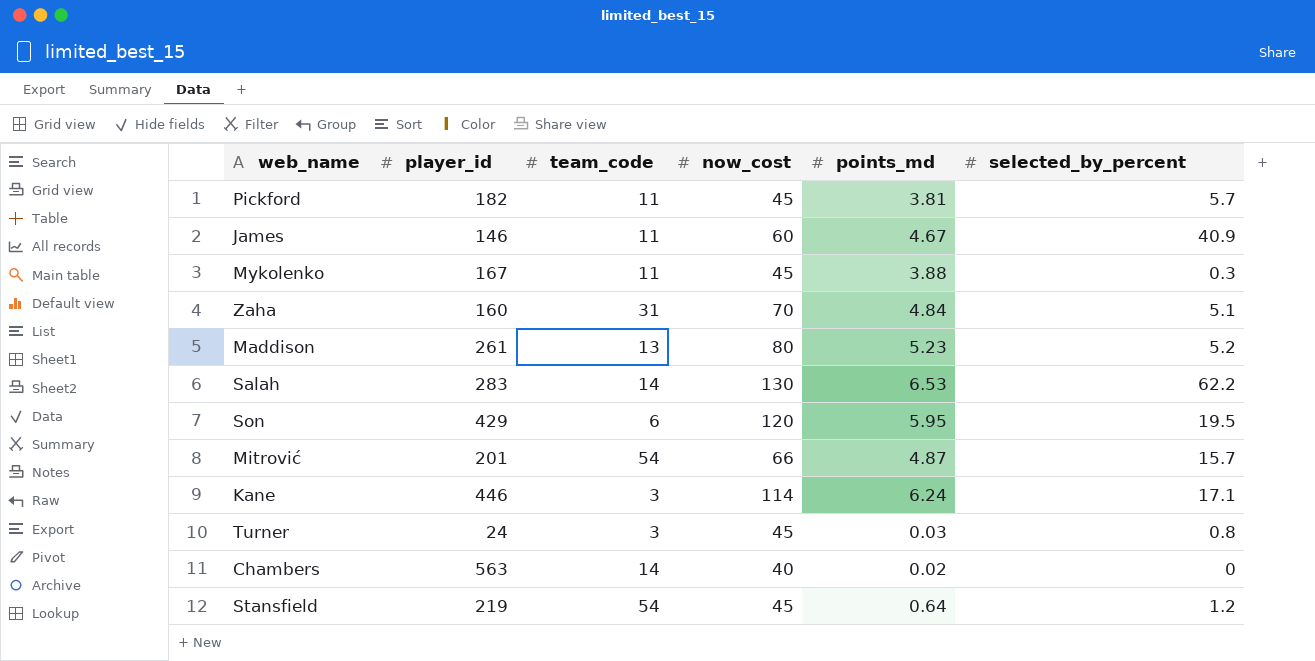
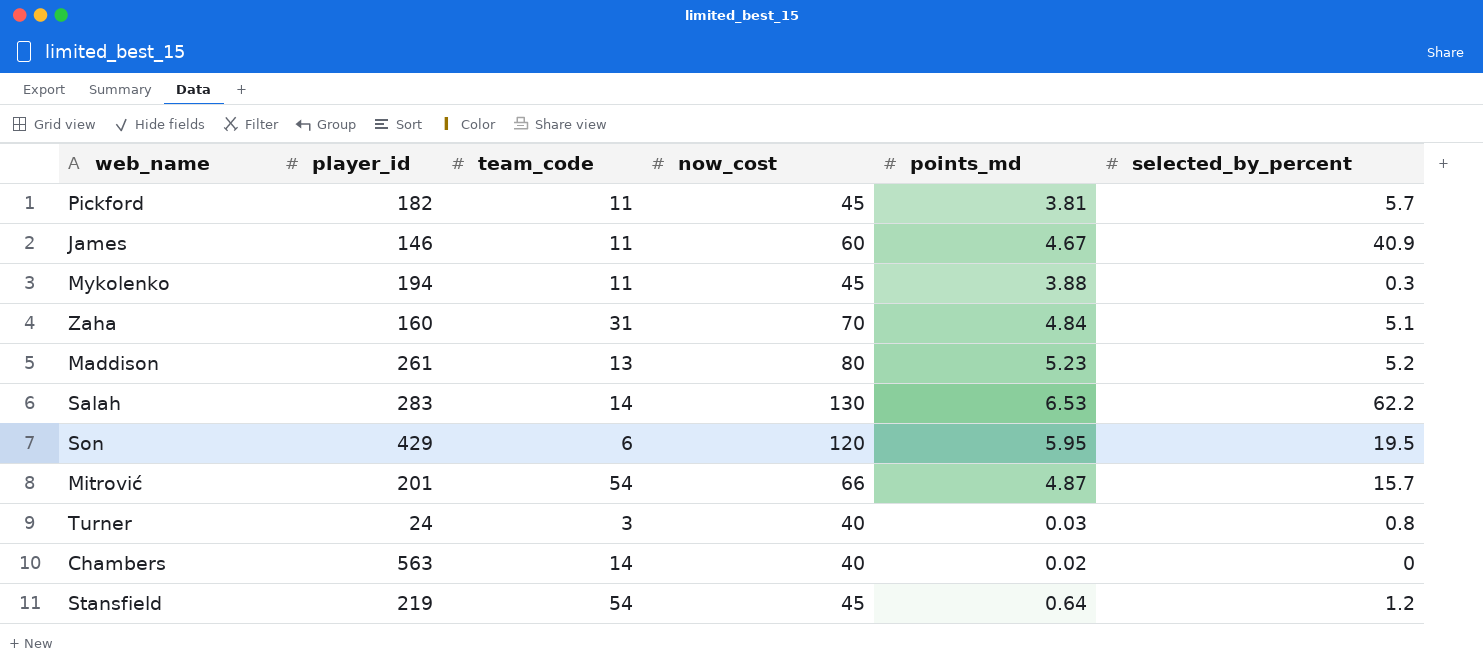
row Kane: 446 | 3 | 114 | 6.24 | 17.1 -> none
Mykolenko | player_id: 167 -> 194
Turner | now_cost: 45 -> 40

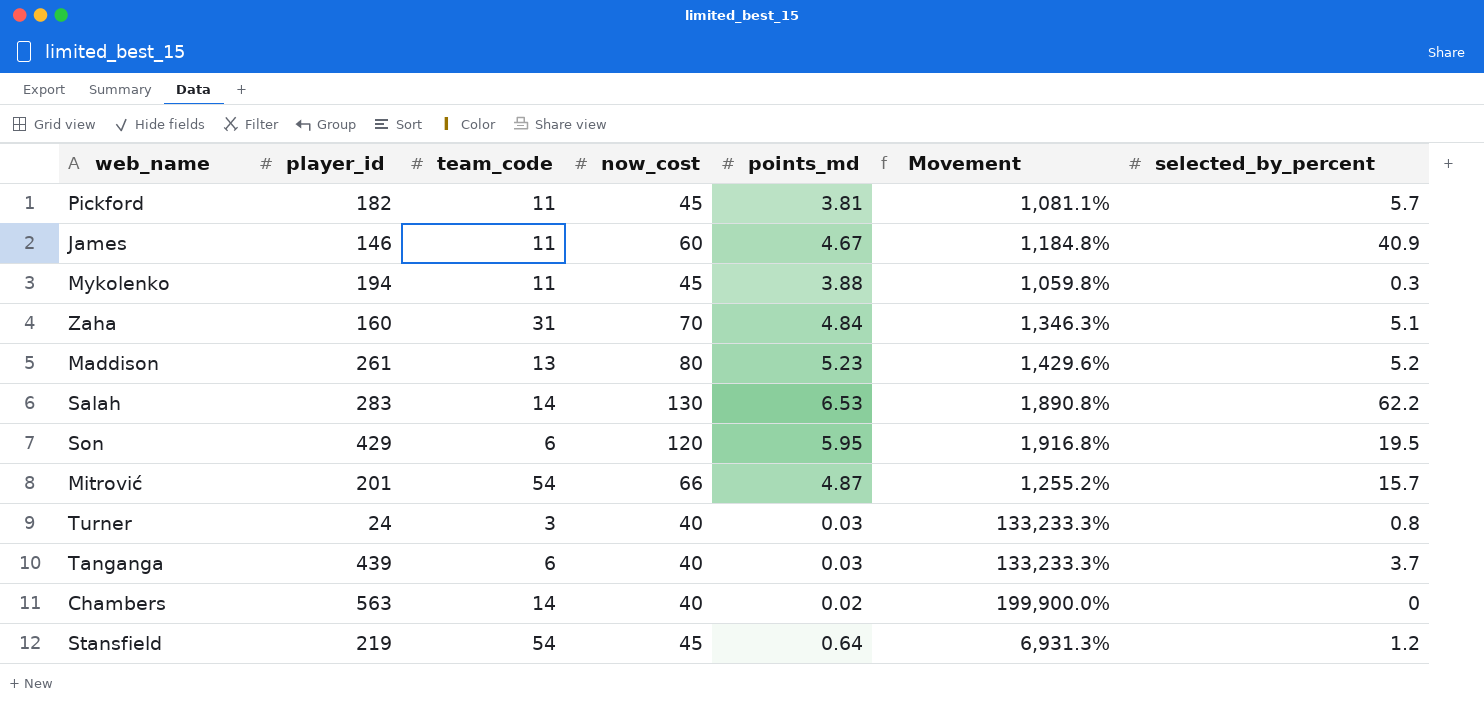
column Movement | formula: none -> ([now_cost] - [points_md]) / [points_md]
row Tanganga: none -> 439 | 6 | 40 | 0.03 | 133,233.3% | 3.7

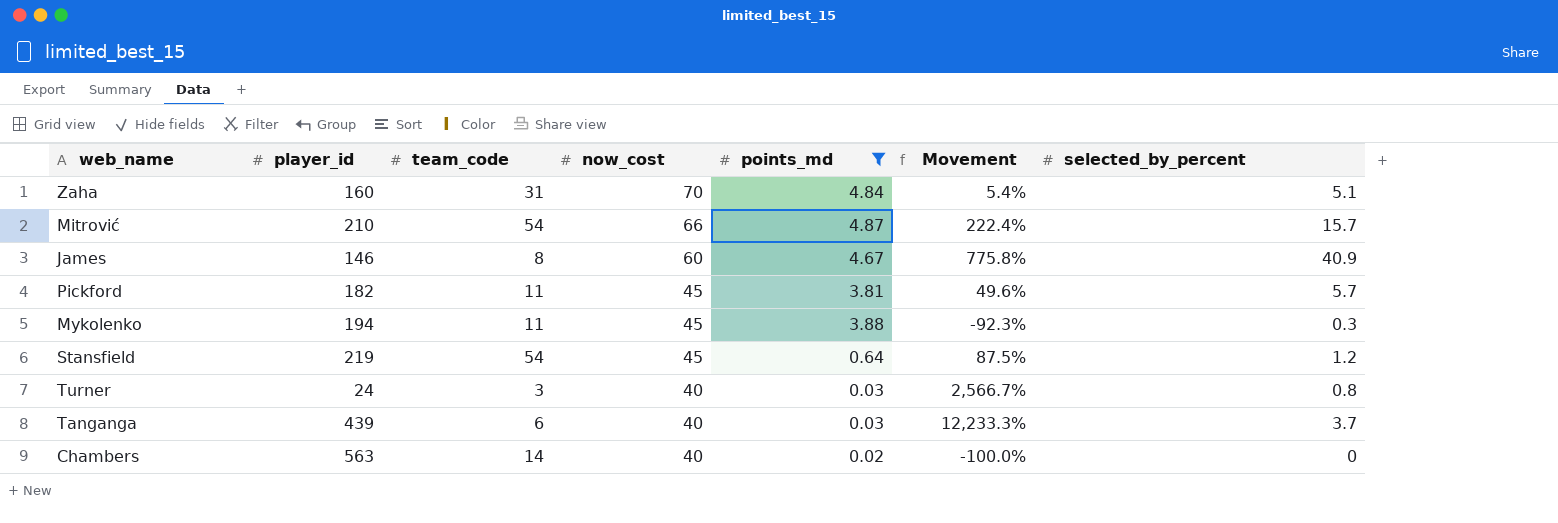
filter: none -> points_md <= 4.87
row order: none -> now_cost descending
column Movement | formula: ([now_cost] - [points_md]) / [points_md] -> ([selected_by_percent] - [points_md]) / [points_md]
Mitrović | player_id: 201 -> 210
James | team_code: 11 -> 8

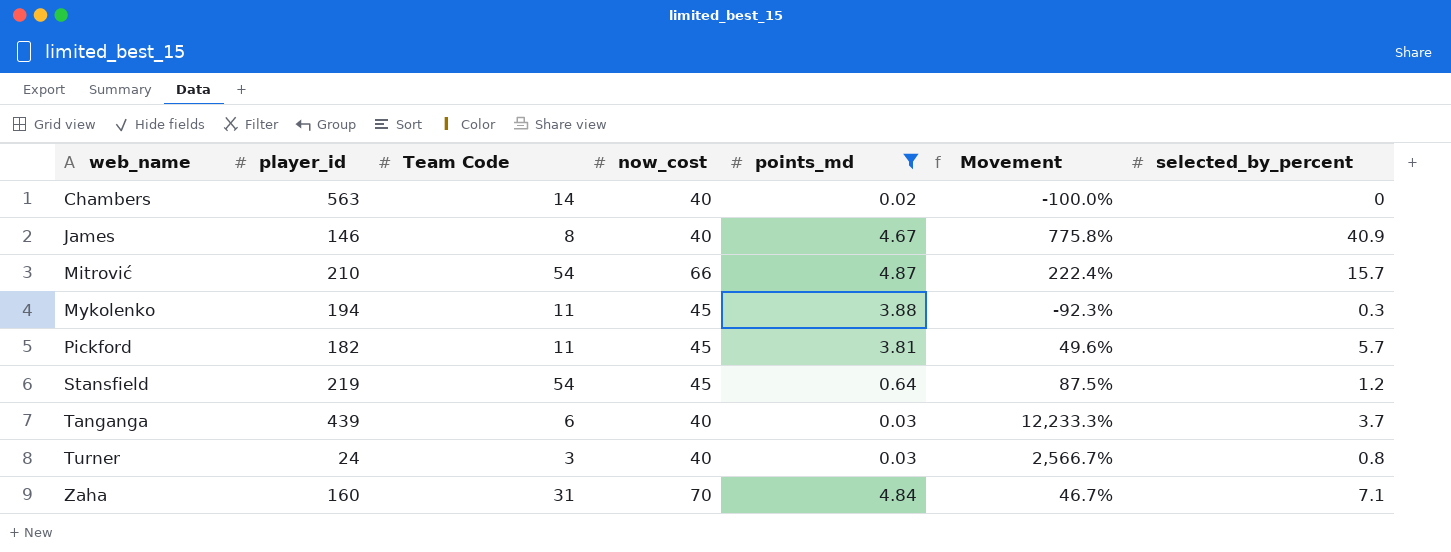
row order: now_cost descending -> web_name ascending
column name: team_code -> Team Code
James | now_cost: 60 -> 40
Zaha | Movement: 5.4% -> 46.7%
Zaha | selected_by_percent: 5.1 -> 7.1

